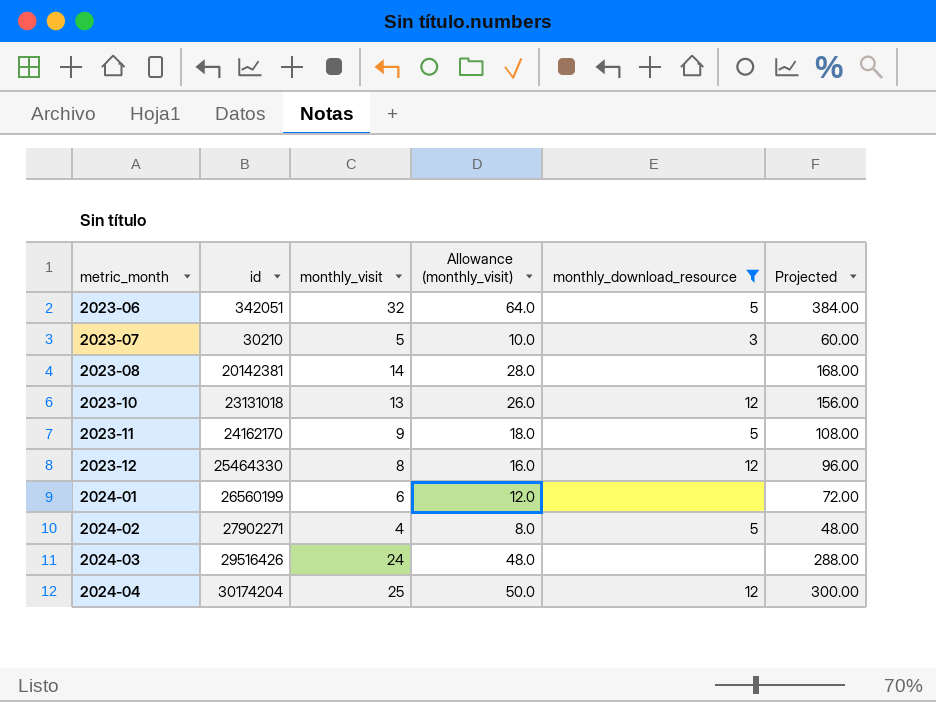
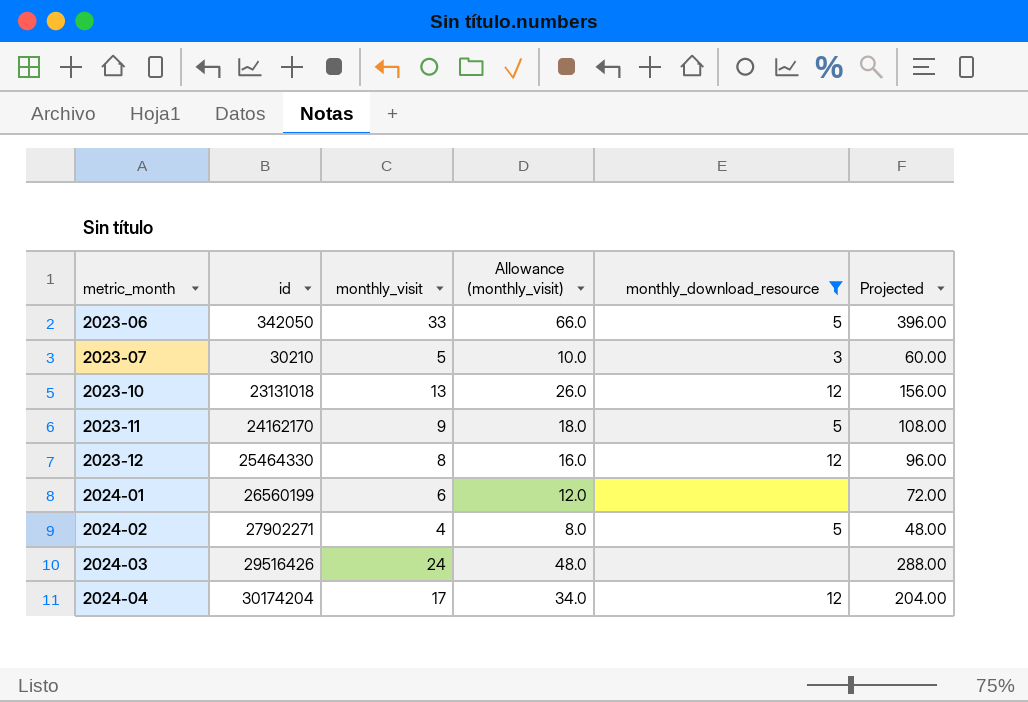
row 2023-08: 20142381 | 14 | 28.0 | none | 168.00 -> none
2023-06 | id: 342051 -> 342050
2023-06 | monthly_visit: 32 -> 33
2023-06 | Allowance (monthly_visit): 64.0 -> 66.0
2023-06 | Projected: 384.00 -> 396.00
2024-04 | monthly_visit: 25 -> 17
2024-04 | Allowance (monthly_visit): 50.0 -> 34.0
2024-04 | Projected: 300.00 -> 204.00

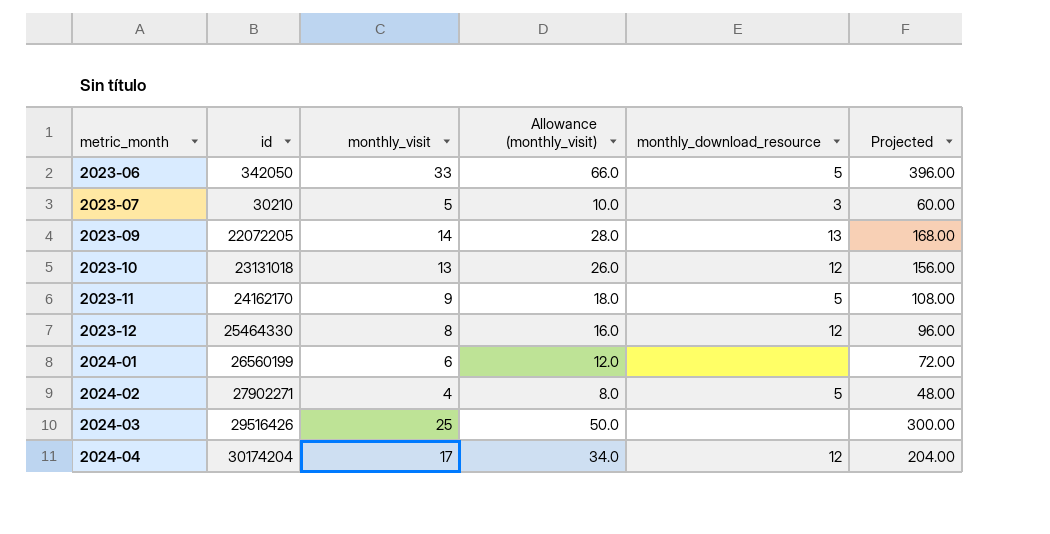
filter: monthly_download_resource != 13 -> none
2024-03 | monthly_visit: 24 -> 25
2024-03 | Allowance (monthly_visit): 48.0 -> 50.0
2024-03 | Projected: 288.00 -> 300.00

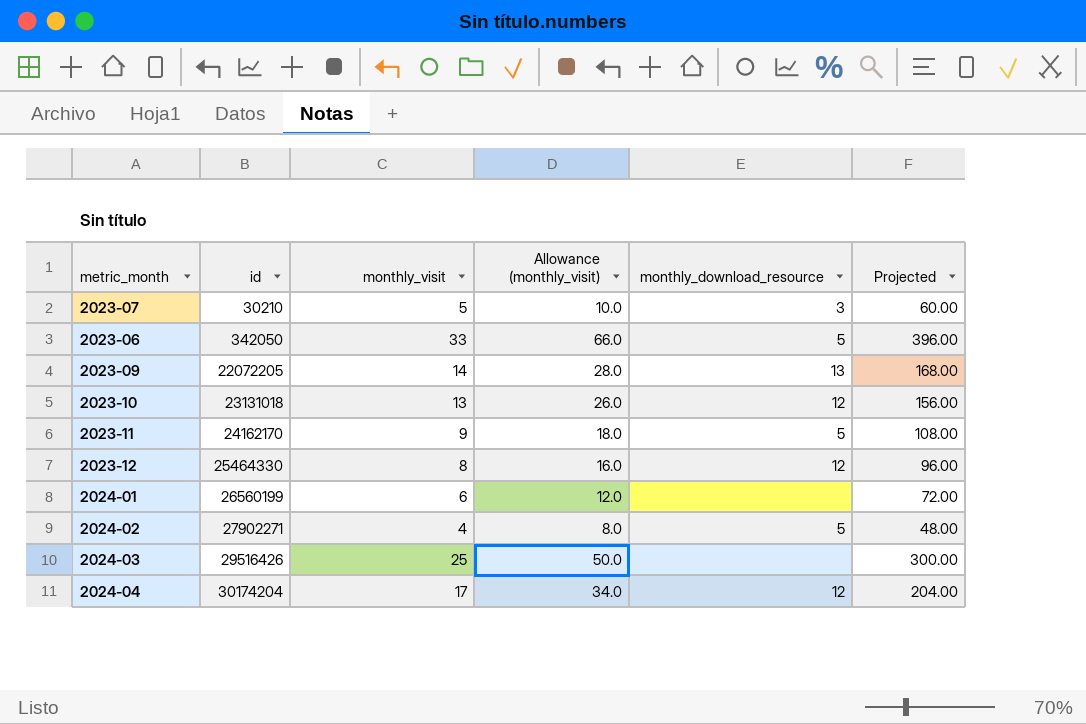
row order: metric_month ascending -> id ascending

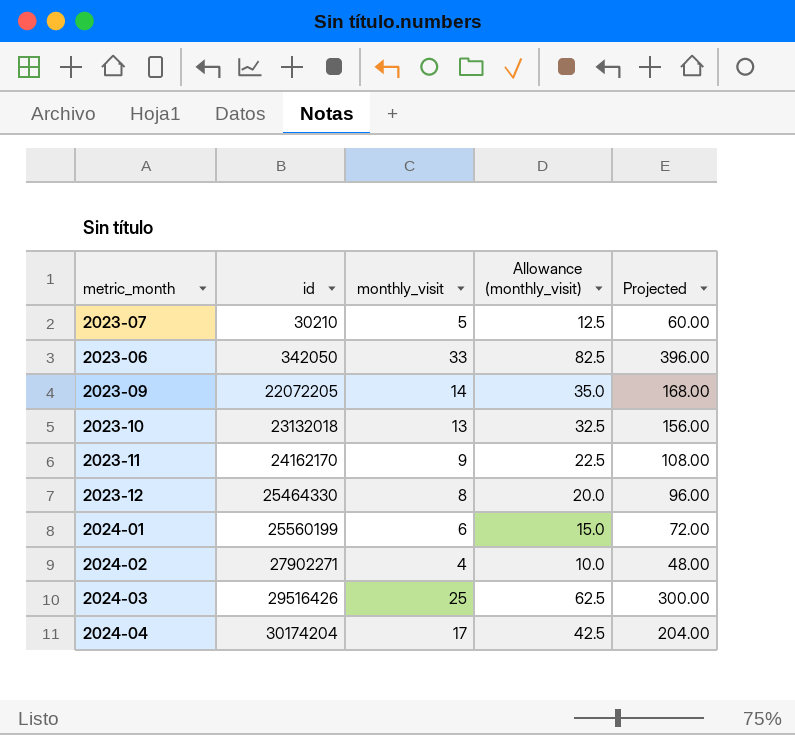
column monthly_download_resource | position: 5 -> none
column Allowance (monthly_visit) | formula: [monthly_visit] * 2 -> [monthly_visit] * 2.5
2023-10 | id: 23131018 -> 23132018
2024-01 | id: 26560199 -> 25560199

